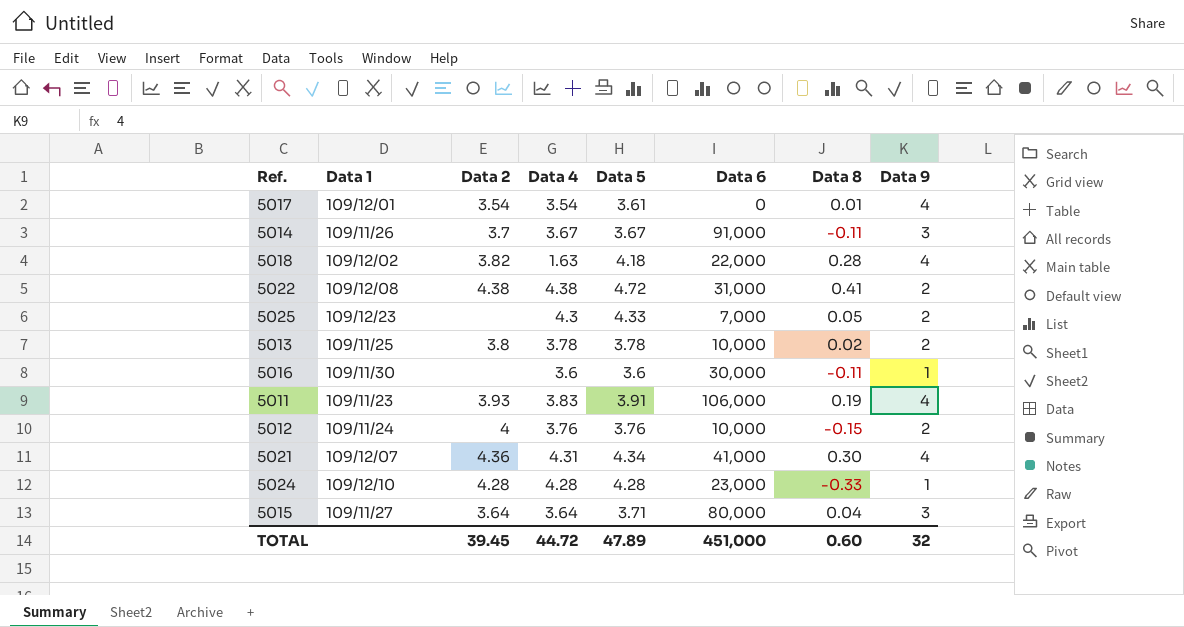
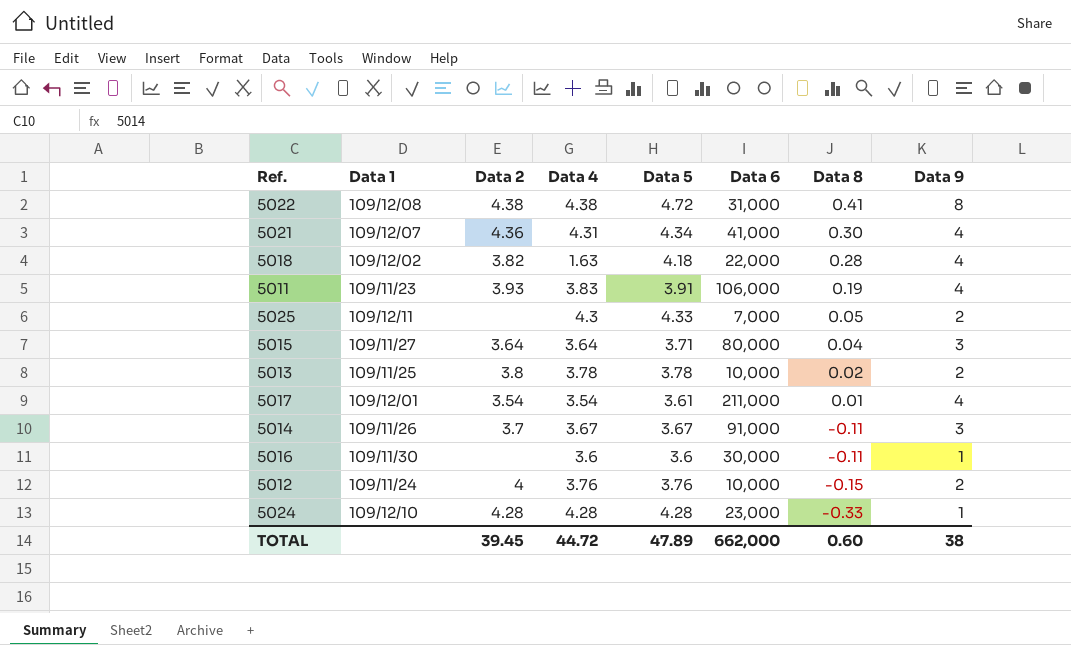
row order: none -> Data 8 descending
5022 | Data 9: 2 -> 8
5025 | Data 1: 109/12/23 -> 109/12/11
5017 | Data 6: 0 -> 211,000
TOTAL | Data 6: 451,000 -> 662,000
TOTAL | Data 9: 32 -> 38

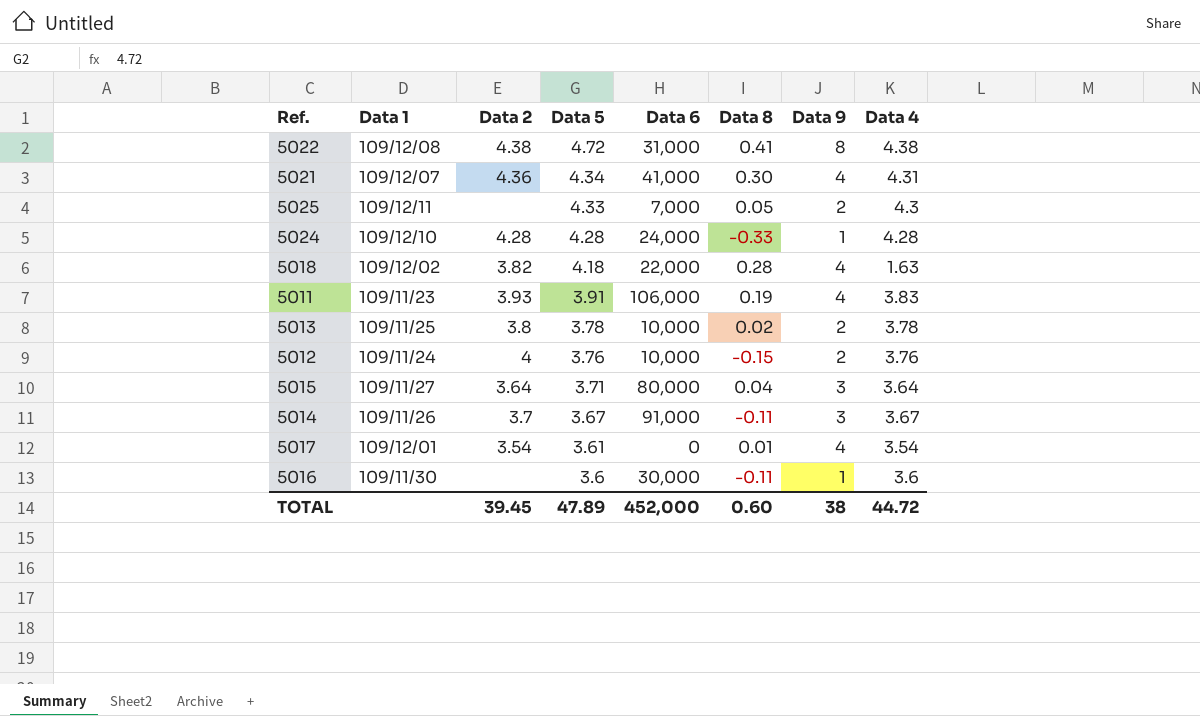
row order: Data 8 descending -> Data 5 descending
column Data 4 | position: 4 -> 8
5024 | Data 6: 23,000 -> 24,000
5017 | Data 6: 211,000 -> 0
TOTAL | Data 6: 662,000 -> 452,000

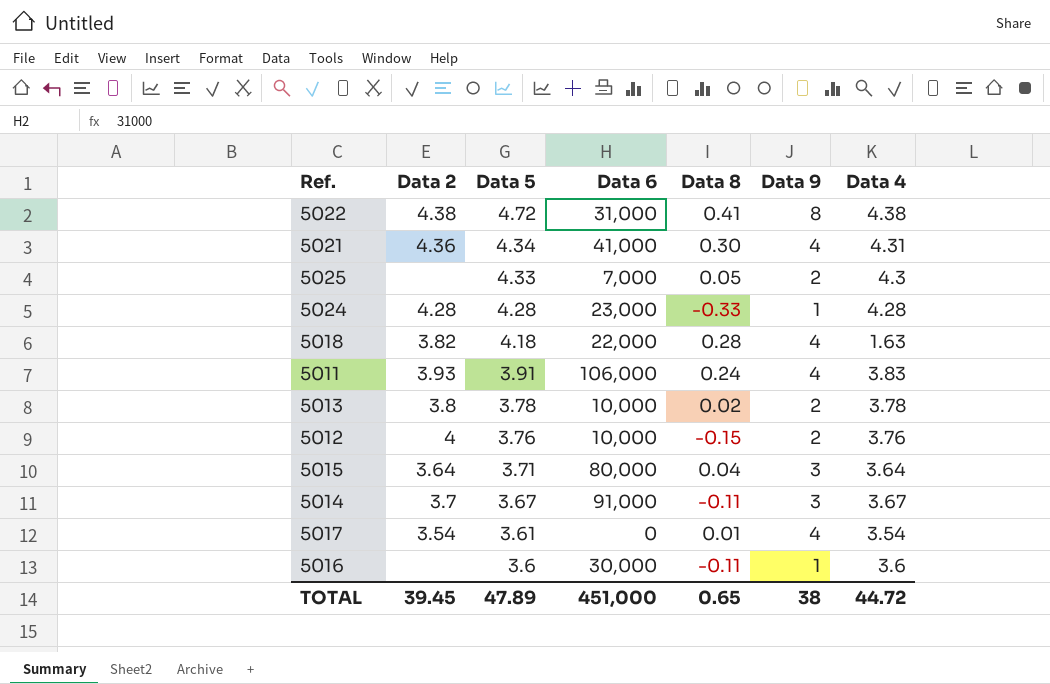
column Data 1 | position: 2 -> none
5024 | Data 6: 24,000 -> 23,000
5011 | Data 8: 0.19 -> 0.24
TOTAL | Data 6: 452,000 -> 451,000
TOTAL | Data 8: 0.60 -> 0.65

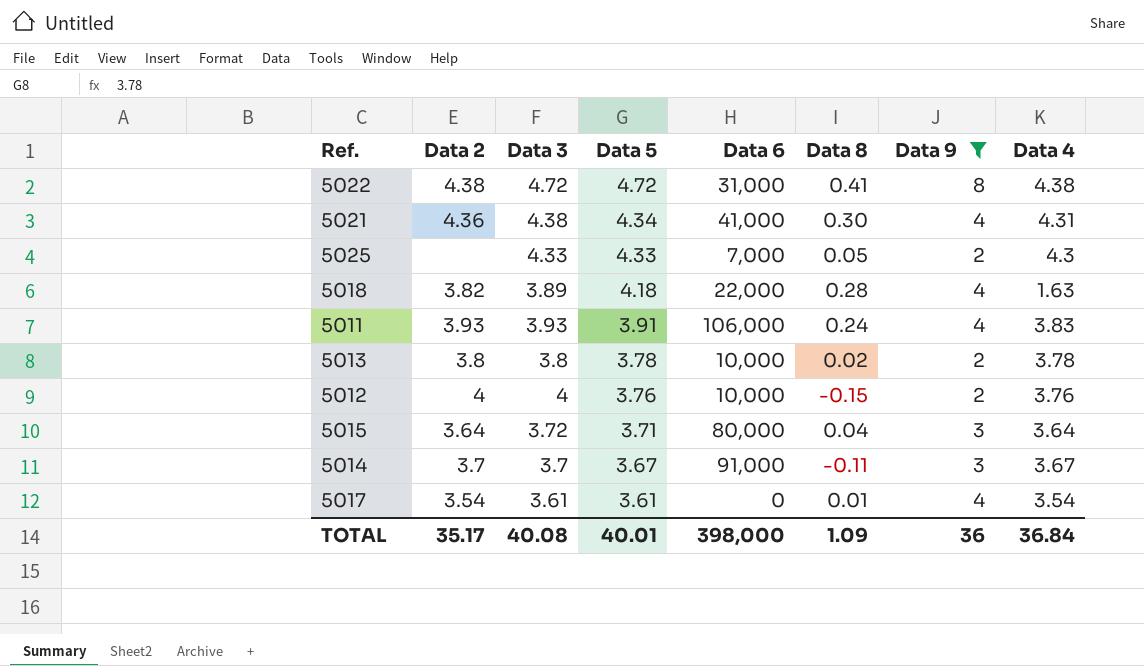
filter: none -> Data 9 != 1
column Data 3 | position: none -> 3
TOTAL | Data 2: 39.45 -> 35.17
TOTAL | Data 5: 47.89 -> 40.01
TOTAL | Data 6: 451,000 -> 398,000
TOTAL | Data 8: 0.65 -> 1.09
TOTAL | Data 9: 38 -> 36
TOTAL | Data 4: 44.72 -> 36.84

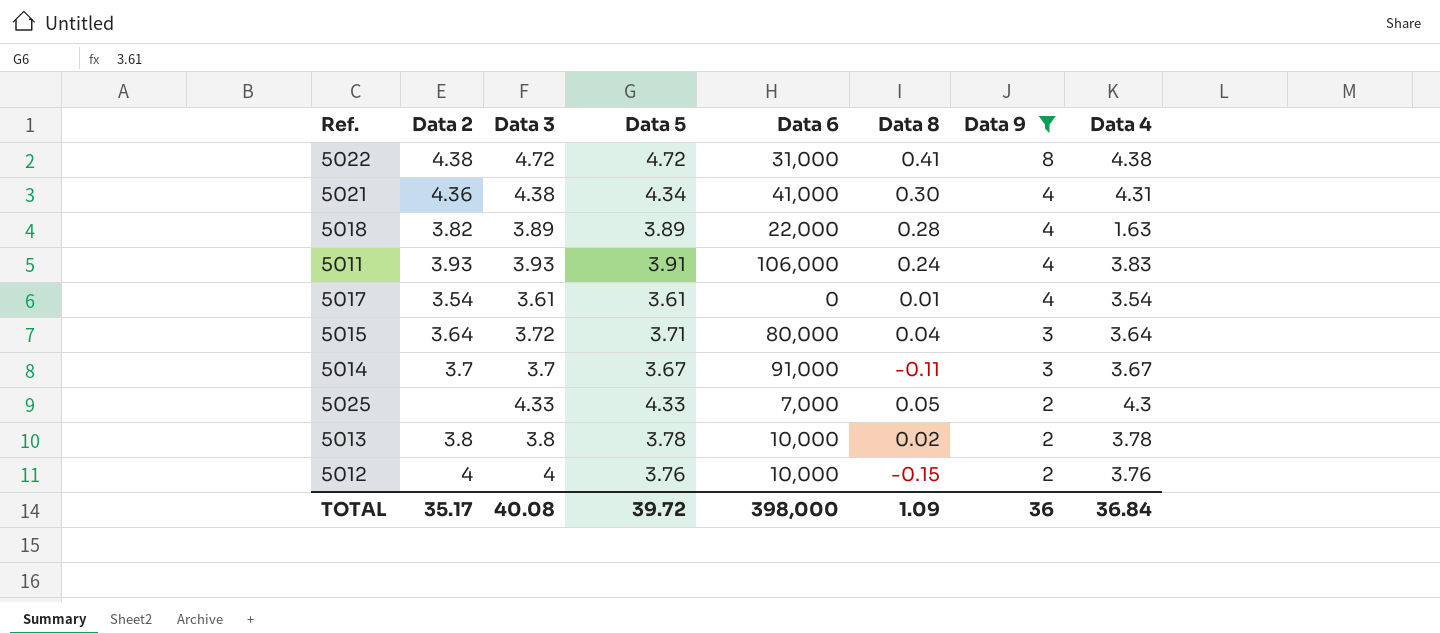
row order: Data 5 descending -> Data 9 descending
5018 | Data 5: 4.18 -> 3.89
TOTAL | Data 5: 40.01 -> 39.72

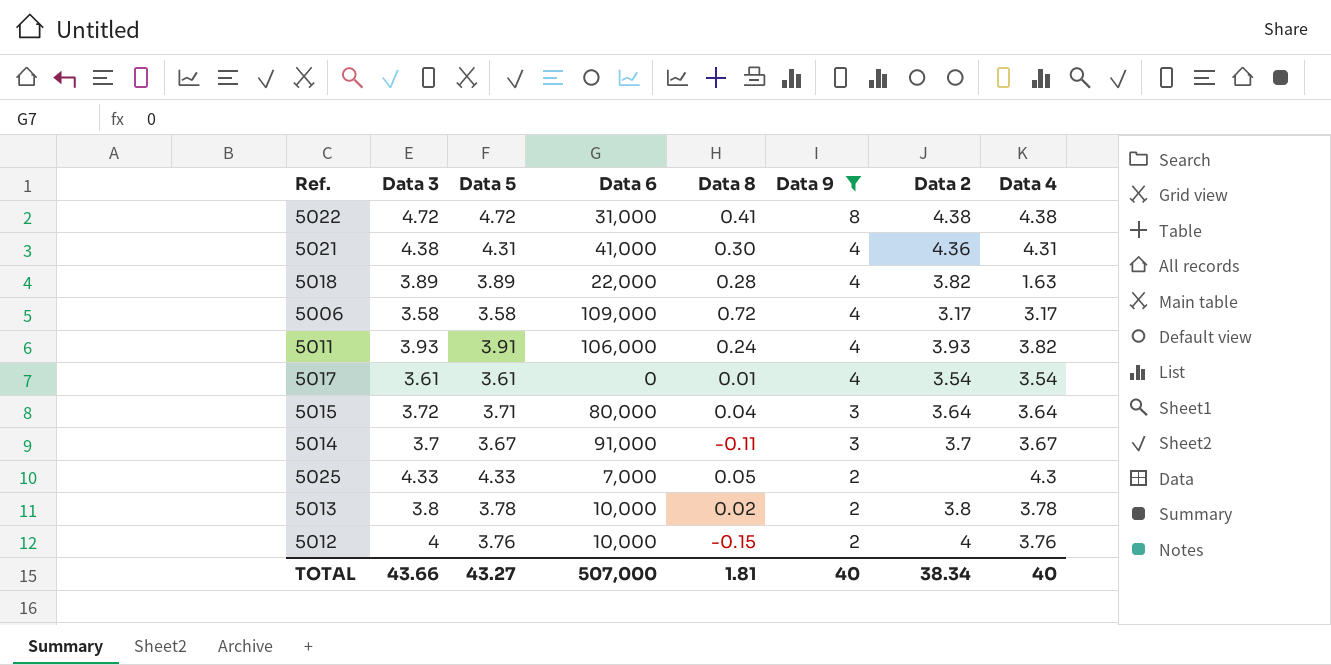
column Data 2 | position: 2 -> 7
5021 | Data 5: 4.34 -> 4.31
row 5006: none -> 3.58 | 3.58 | 109,000 | 0.72 | 4 | 3.17 | 3.17
5011 | Data 4: 3.83 -> 3.82
TOTAL | Data 3: 40.08 -> 43.66
TOTAL | Data 5: 39.72 -> 43.27
TOTAL | Data 6: 398,000 -> 507,000
TOTAL | Data 8: 1.09 -> 1.81
TOTAL | Data 9: 36 -> 40
TOTAL | Data 2: 35.17 -> 38.34
TOTAL | Data 4: 36.84 -> 40

